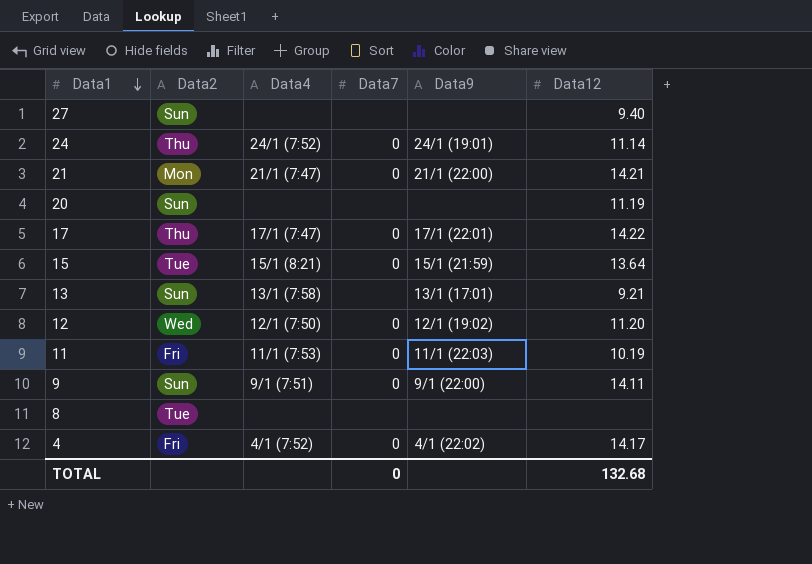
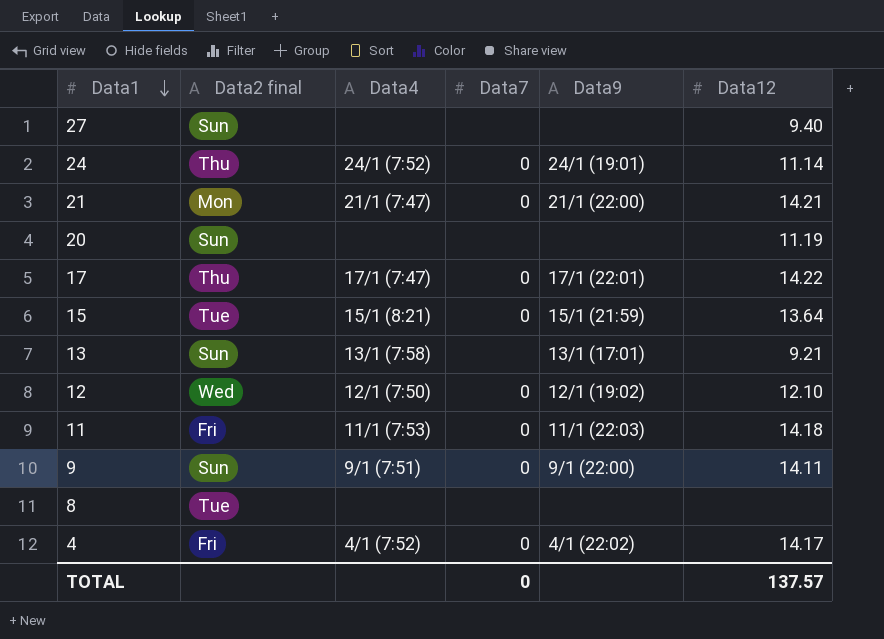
column name: Data2 -> Data2 final
12 | Data12: 11.20 -> 12.10
11 | Data12: 10.19 -> 14.18
TOTAL | Data12: 132.68 -> 137.57

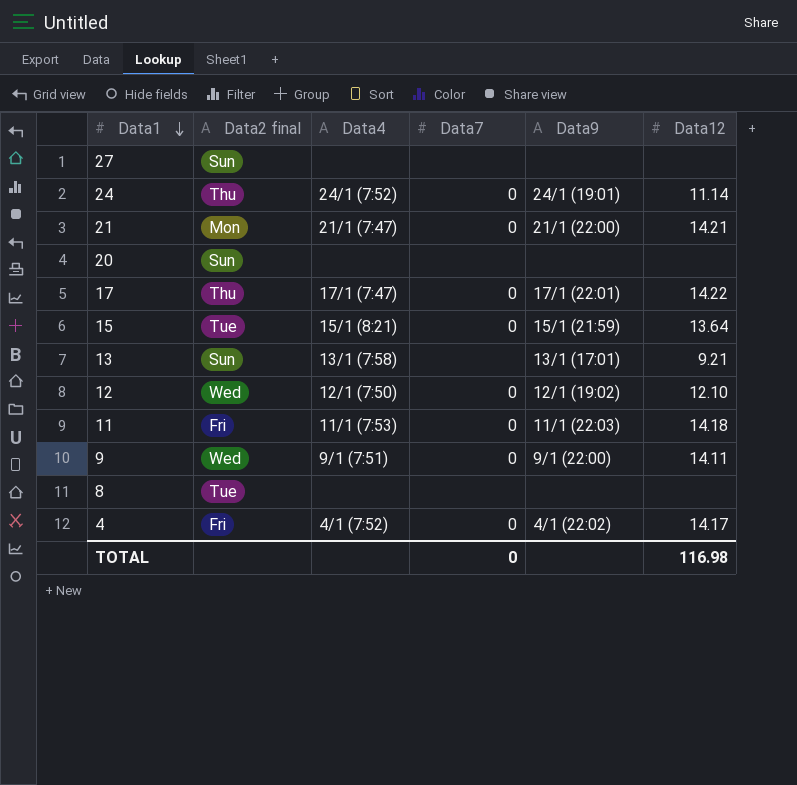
27 | Data12: 9.40 -> none
20 | Data12: 11.19 -> none
9 | Data2 final: Sun -> Wed
TOTAL | Data12: 137.57 -> 116.98

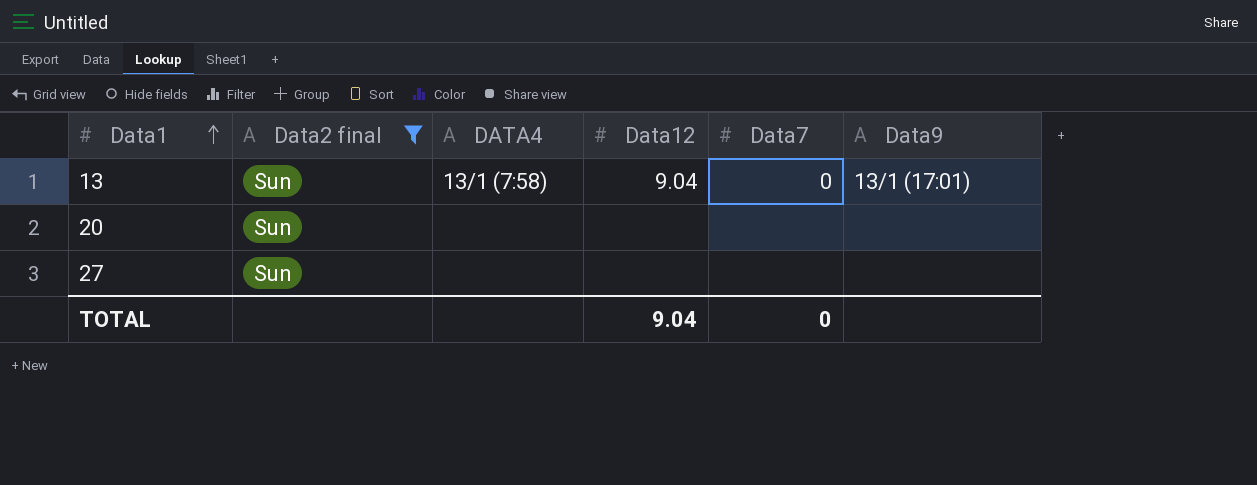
filter: none -> Data2 final = Sun
row order: Data1 descending -> Data1 ascending
column name: Data4 -> DATA4
column Data12 | position: 6 -> 4
13 | Data12: 9.21 -> 9.04
13 | Data7: none -> 0
TOTAL | Data12: 116.98 -> 9.04

